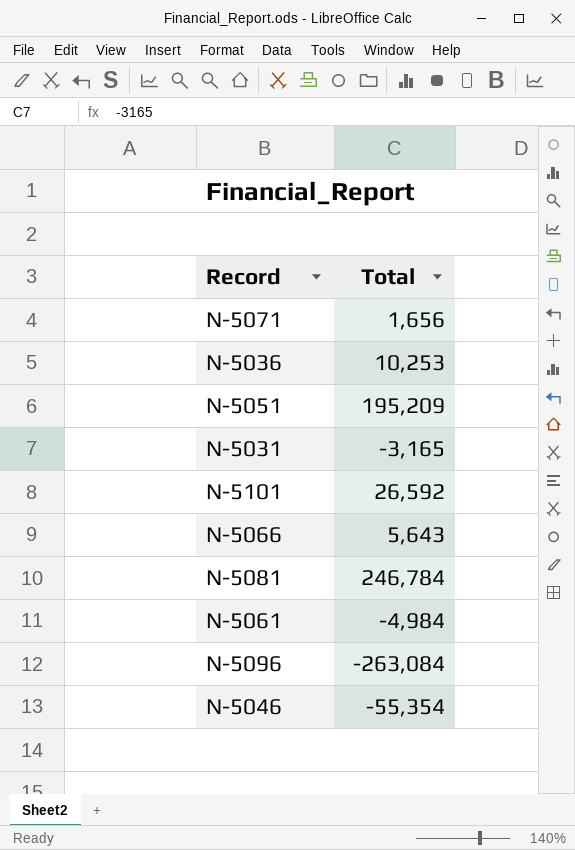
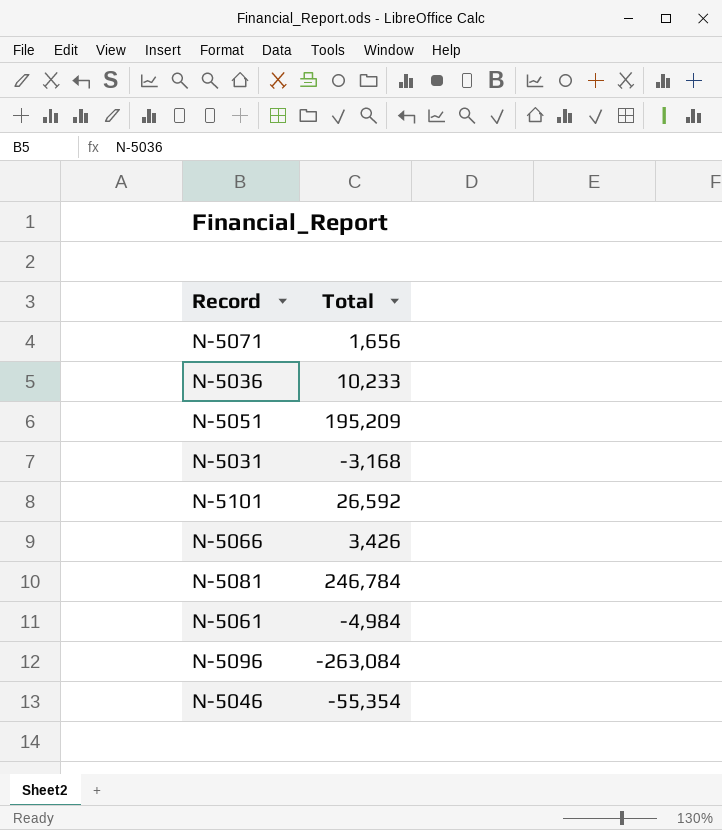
N-5036 | Total: 10,253 -> 10,233
N-5031 | Total: -3,165 -> -3,168
N-5066 | Total: 5,643 -> 3,426

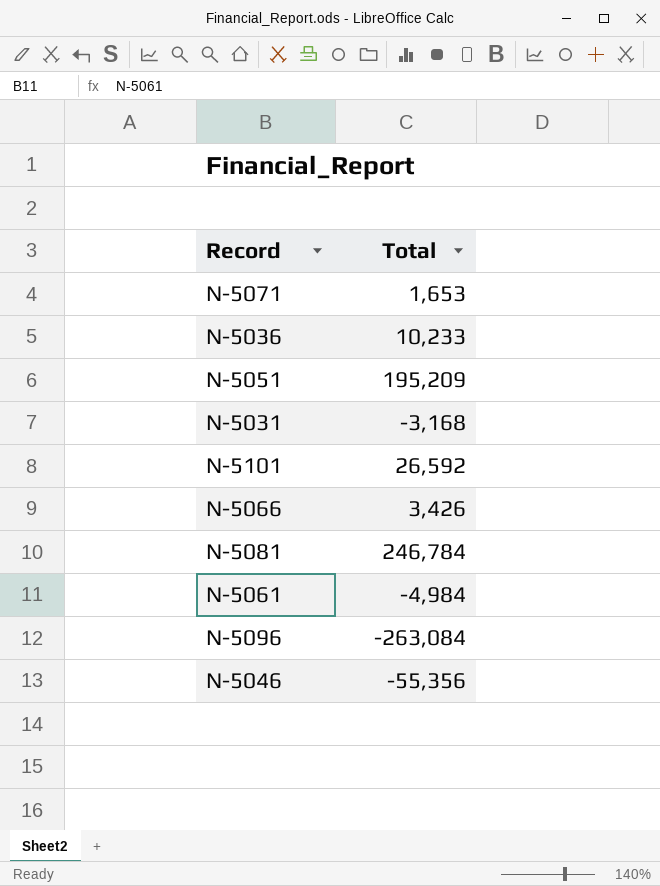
N-5071 | Total: 1,656 -> 1,653
N-5046 | Total: -55,354 -> -55,356

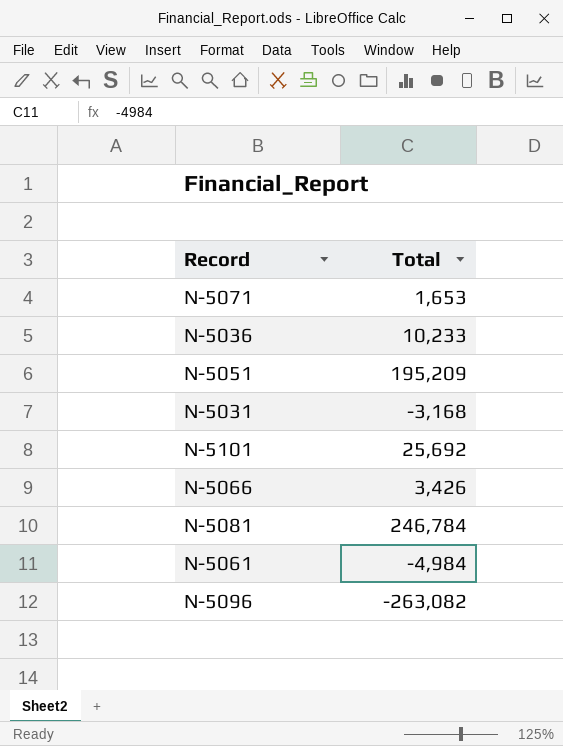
row N-5046: -55,356 -> none
N-5101 | Total: 26,592 -> 25,692
N-5096 | Total: -263,084 -> -263,082

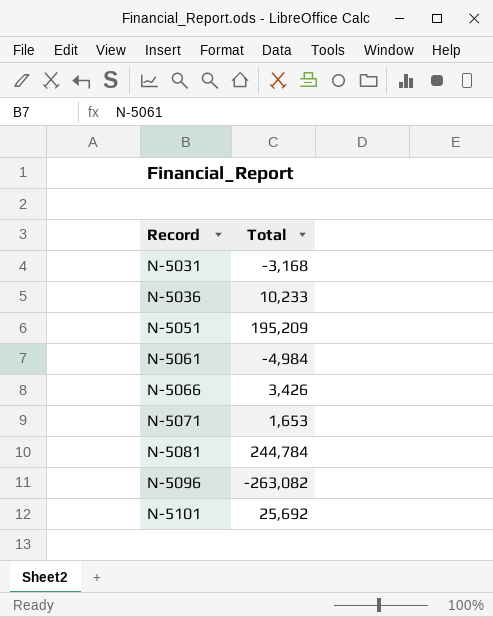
row order: none -> Record ascending
N-5081 | Total: 246,784 -> 244,784

